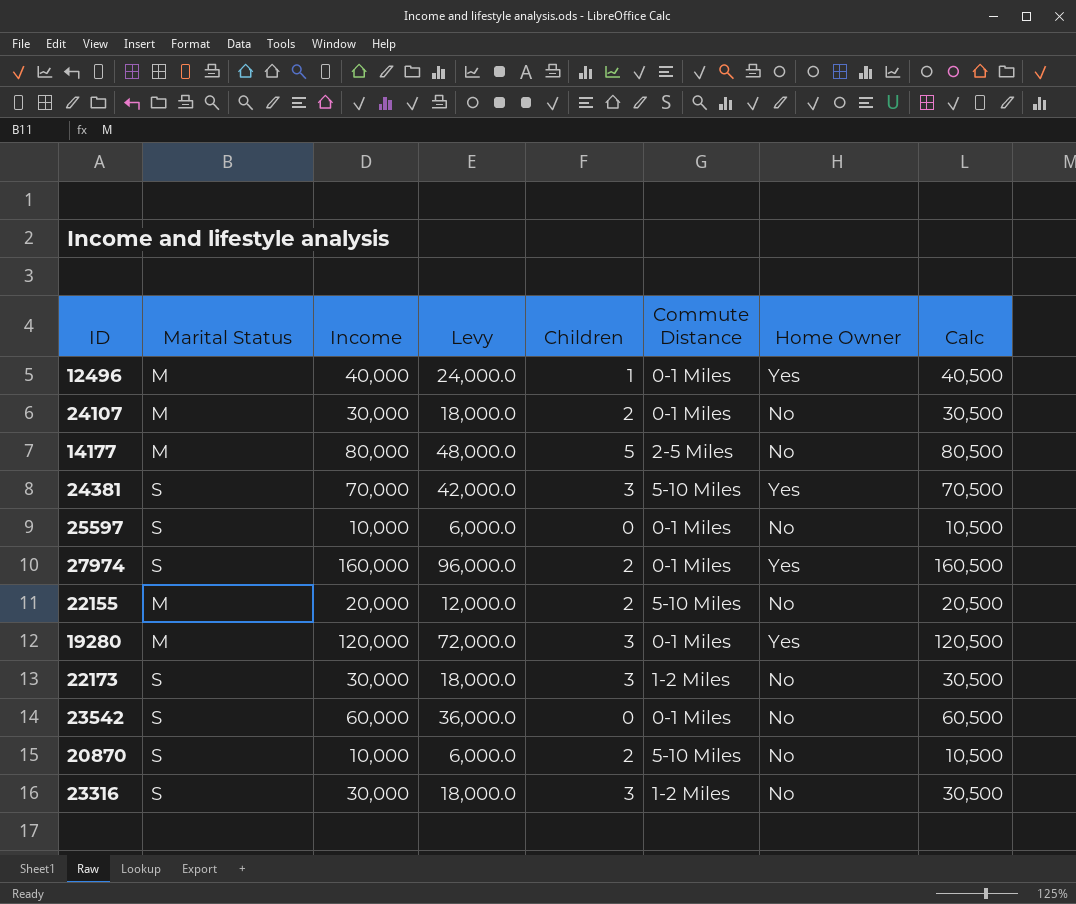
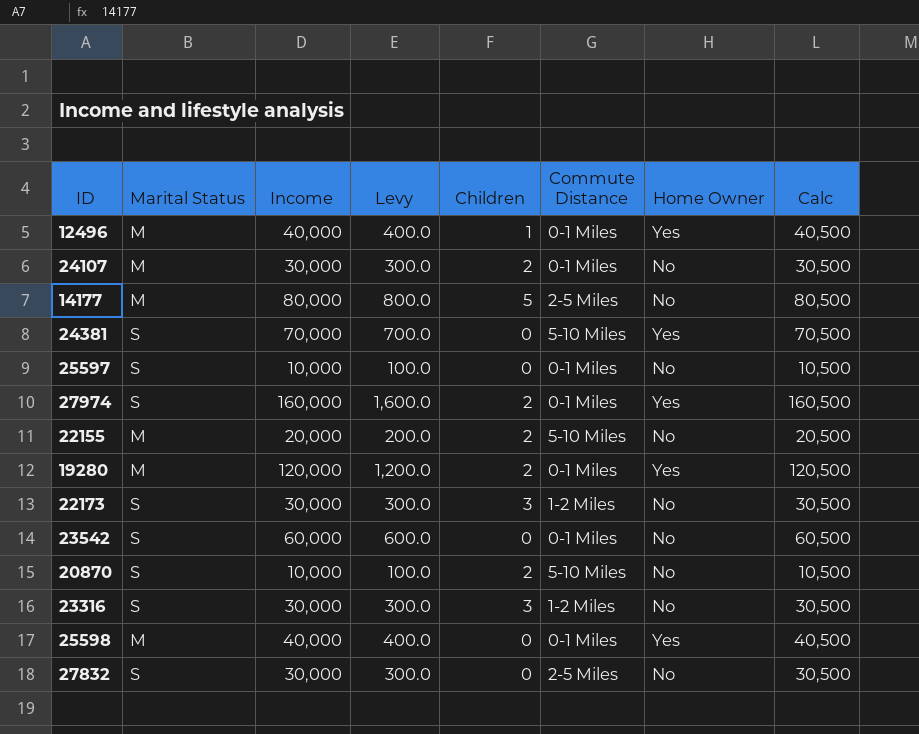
column Levy | formula: [Income] * 0.6 -> [Income] * 0.01
24381 | Children: 3 -> 0
19280 | Children: 3 -> 2
row 25598: none -> M | 40,000 | 400.0 | 0 | 0-1 Miles | Yes | 40,500
row 27832: none -> S | 30,000 | 300.0 | 0 | 2-5 Miles | No | 30,500

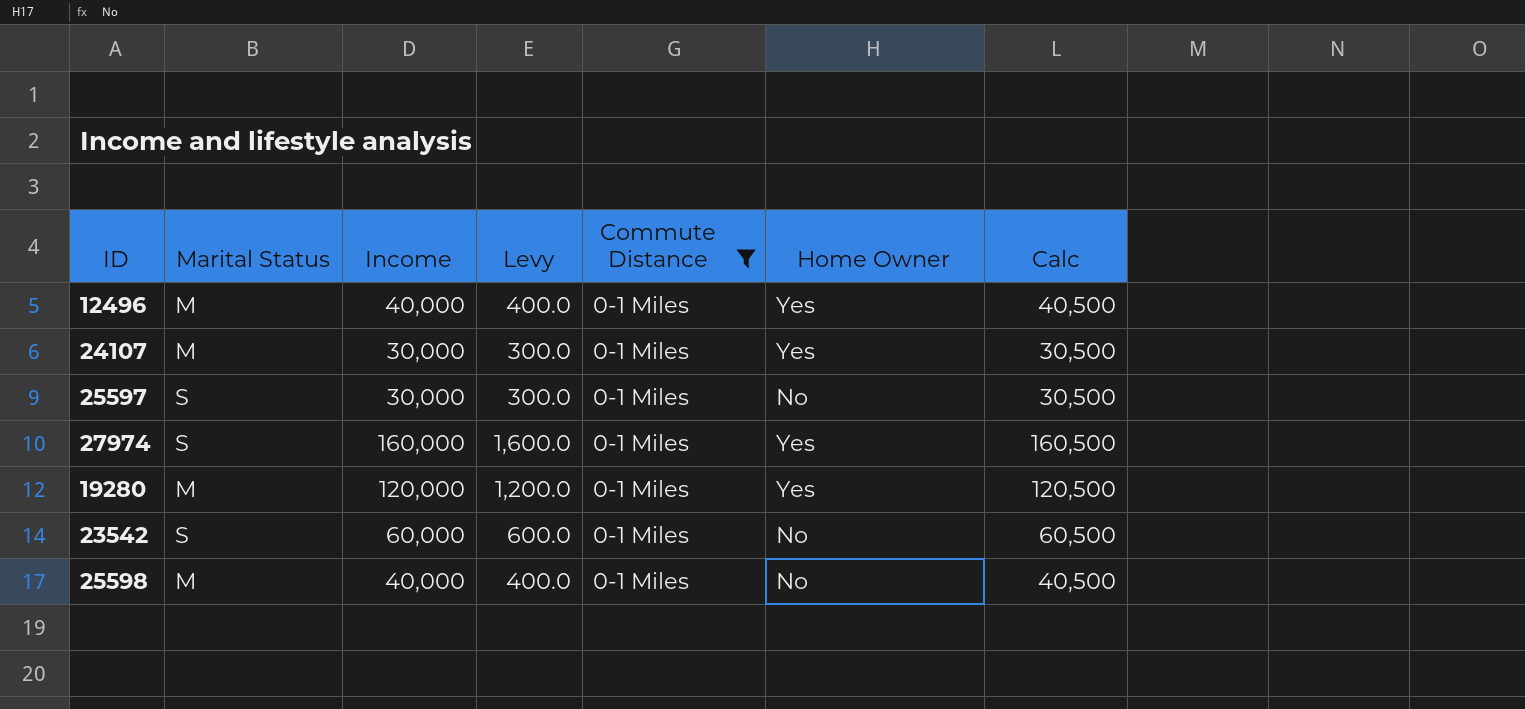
filter: none -> Commute Distance = 0-1 Miles
column Children | position: 5 -> none
24107 | Home Owner: No -> Yes
25597 | Income: 10,000 -> 30,000
25597 | Levy: 100.0 -> 300.0
25597 | Calc: 10,500 -> 30,500
25598 | Home Owner: Yes -> No

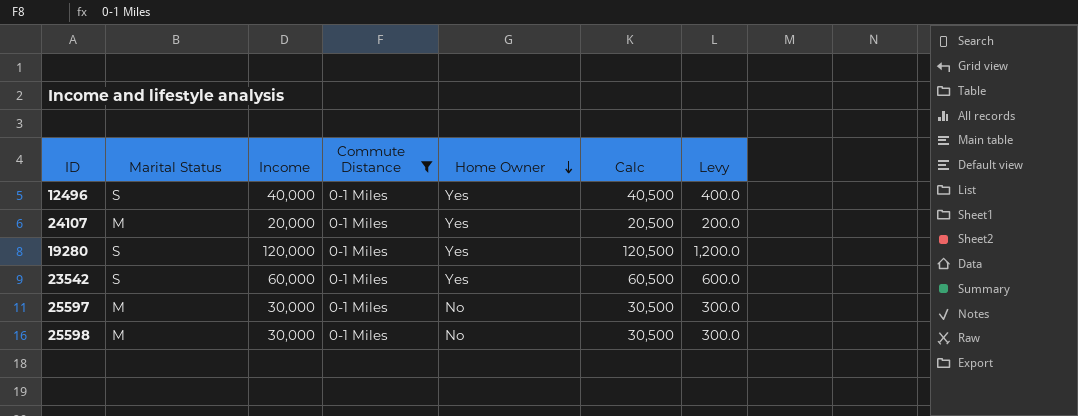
row order: none -> Home Owner descending
column Levy | position: 4 -> 7
row 27974: S | 160,000 | 1,600.0 | 0-1 Miles | Yes | 160,500 -> none
12496 | Marital Status: M -> S
24107 | Income: 30,000 -> 20,000
24107 | Calc: 30,500 -> 20,500
24107 | Levy: 300.0 -> 200.0
19280 | Marital Status: M -> S
23542 | Home Owner: No -> Yes
25597 | Marital Status: S -> M
25598 | Income: 40,000 -> 30,000
25598 | Calc: 40,500 -> 30,500
25598 | Levy: 400.0 -> 300.0

